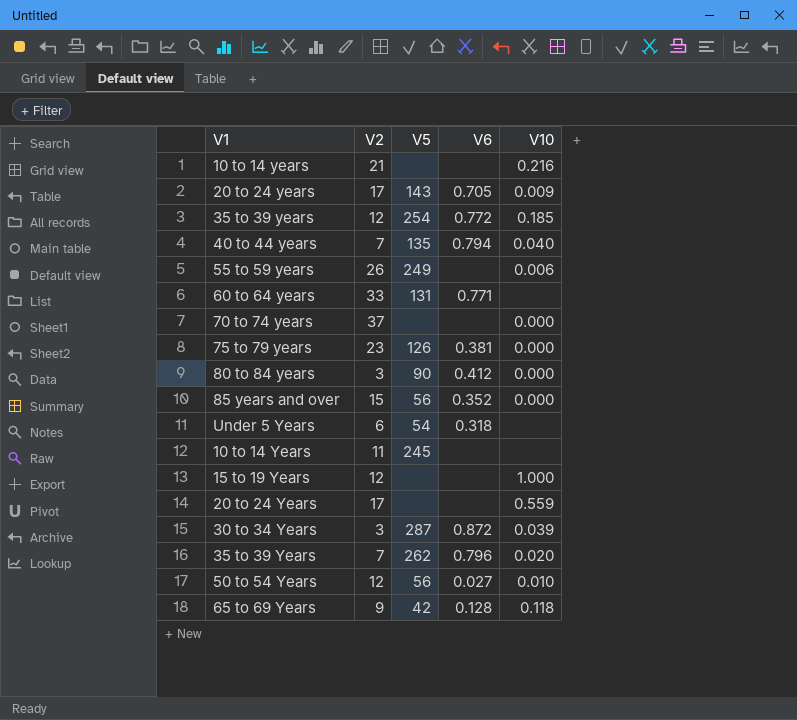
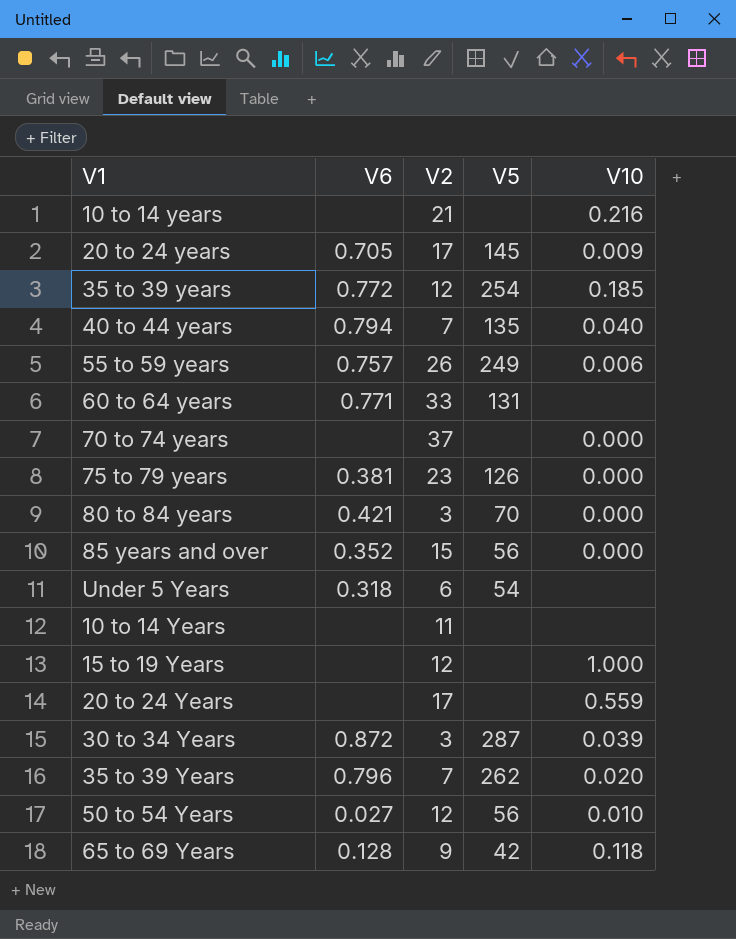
column V6 | position: 4 -> 2
20 to 24 years | V5: 143 -> 145
55 to 59 years | V6: none -> 0.757
80 to 84 years | V6: 0.412 -> 0.421
80 to 84 years | V5: 90 -> 70
10 to 14 Years | V5: 245 -> none

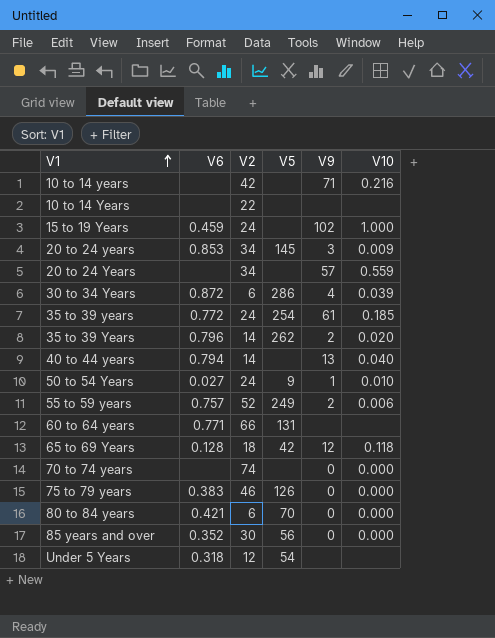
row order: none -> V1 ascending
column V9 | position: none -> 5
10 to 14 years | V2: 21 -> 42
10 to 14 Years | V2: 11 -> 22
15 to 19 Years | V6: none -> 0.459
15 to 19 Years | V2: 12 -> 24
20 to 24 years | V6: 0.705 -> 0.853
20 to 24 years | V2: 17 -> 34
20 to 24 Years | V2: 17 -> 34
30 to 34 Years | V2: 3 -> 6
30 to 34 Years | V5: 287 -> 286
35 to 39 years | V2: 12 -> 24
35 to 39 Years | V2: 7 -> 14
40 to 44 years | V2: 7 -> 14
40 to 44 years | V5: 135 -> none
50 to 54 Years | V2: 12 -> 24
50 to 54 Years | V5: 56 -> 9
55 to 59 years | V2: 26 -> 52
60 to 64 years | V2: 33 -> 66
65 to 69 Years | V2: 9 -> 18
70 to 74 years | V2: 37 -> 74
75 to 79 years | V6: 0.381 -> 0.383
75 to 79 years | V2: 23 -> 46
80 to 84 years | V2: 3 -> 6
85 years and over | V2: 15 -> 30
Under 5 Years | V2: 6 -> 12

